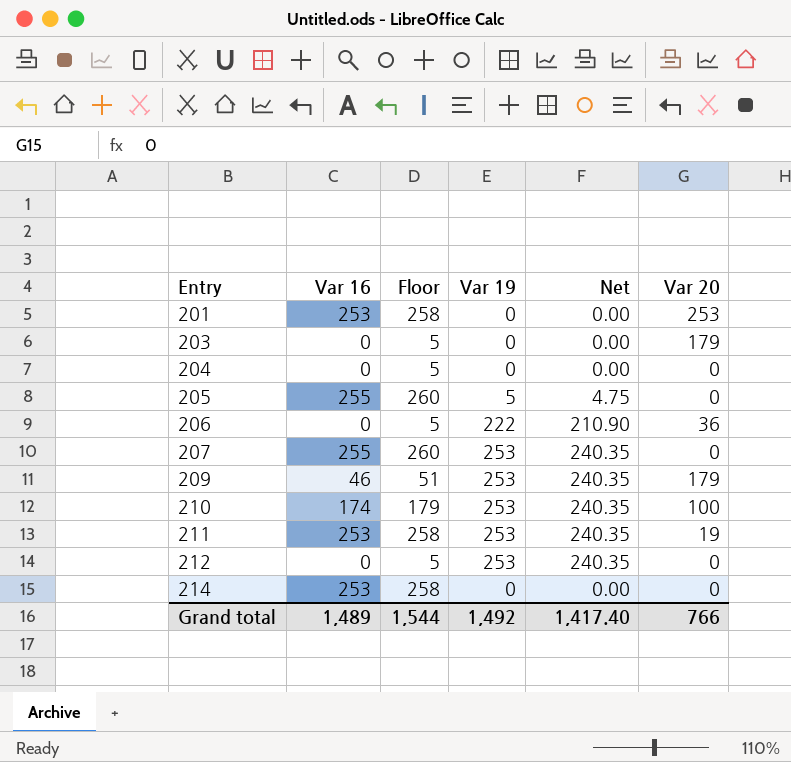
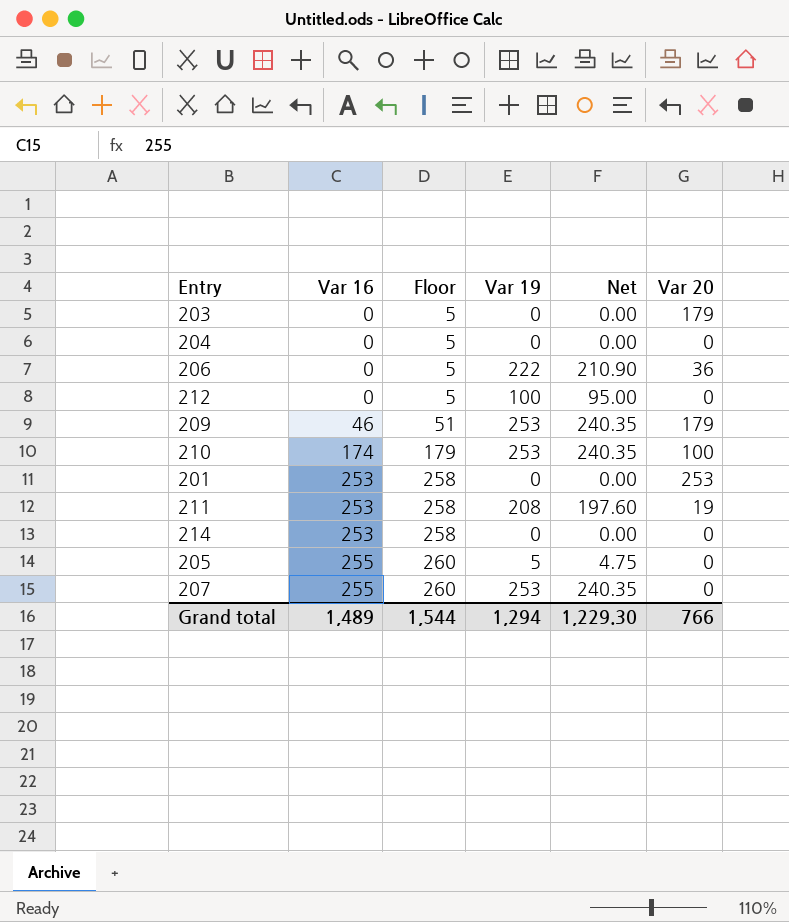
row order: Entry ascending -> Var 16 ascending
212 | Var 19: 253 -> 100
212 | Net: 240.35 -> 95.00
211 | Var 19: 253 -> 208
211 | Net: 240.35 -> 197.60
Grand total | Var 19: 1,492 -> 1,294
Grand total | Net: 1,417.40 -> 1,229.30

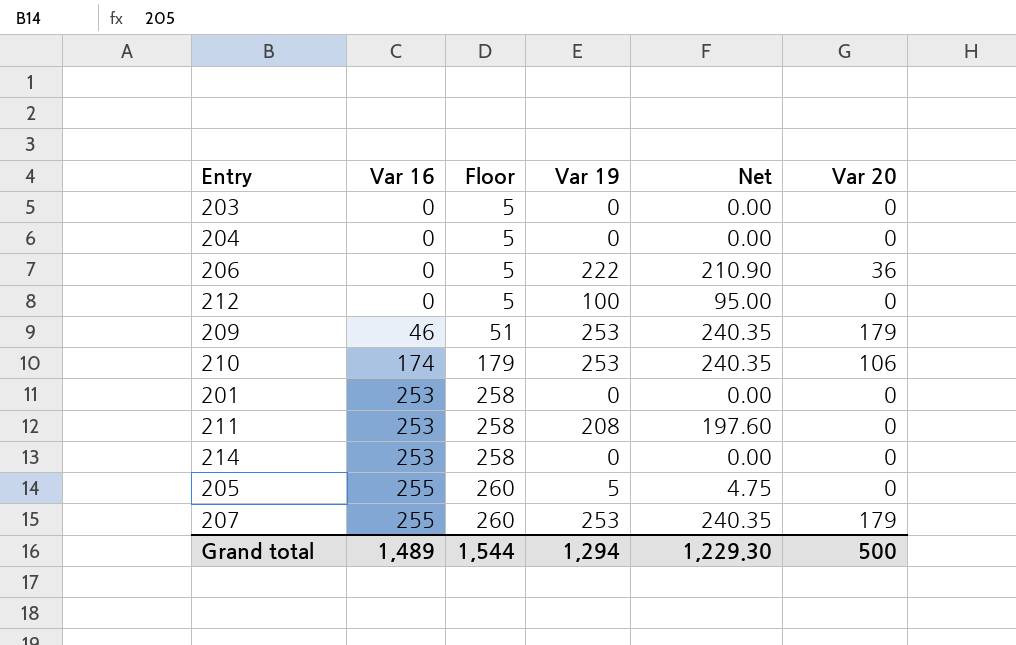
203 | Var 20: 179 -> 0
210 | Var 20: 100 -> 106
201 | Var 20: 253 -> 0
211 | Var 20: 19 -> 0
207 | Var 20: 0 -> 179
Grand total | Var 20: 766 -> 500

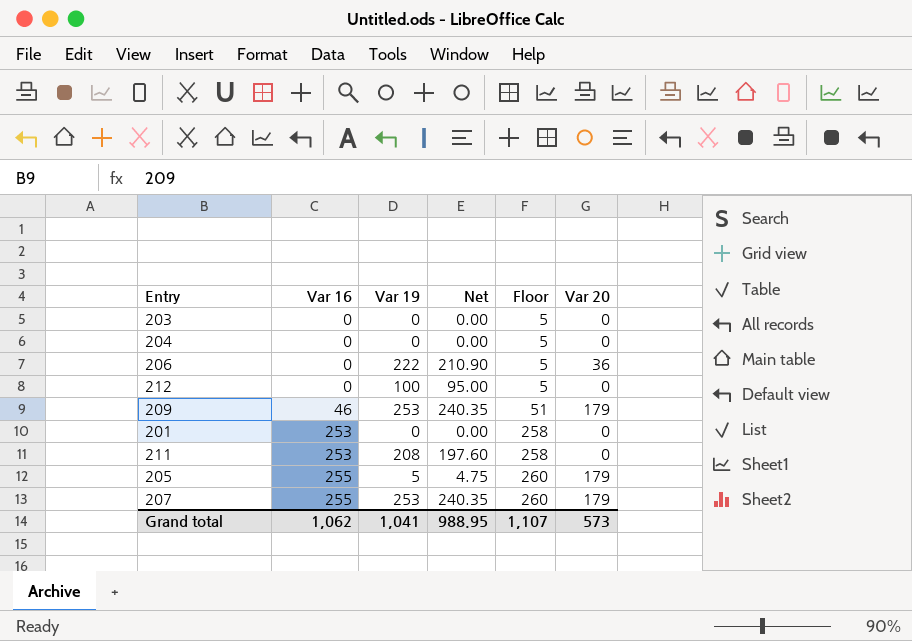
column Floor | position: 3 -> 5
row 210: 174 | 179 | 253 | 240.35 | 106 -> none
row 214: 253 | 258 | 0 | 0.00 | 0 -> none
205 | Var 20: 0 -> 179
Grand total | Var 16: 1,489 -> 1,062
Grand total | Var 19: 1,294 -> 1,041
Grand total | Net: 1,229.30 -> 988.95
Grand total | Floor: 1,544 -> 1,107
Grand total | Var 20: 500 -> 573

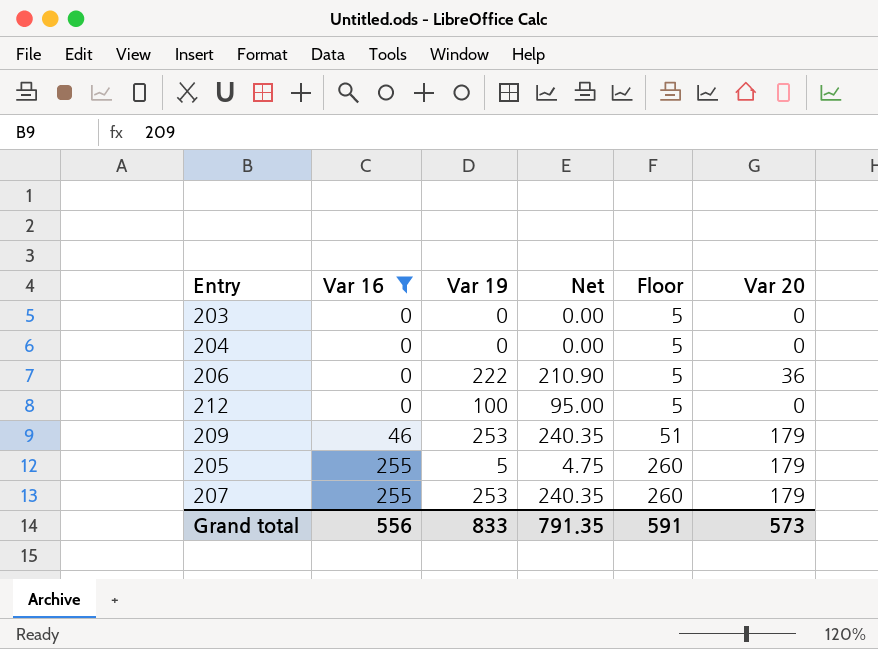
filter: none -> Var 16 != 253
Grand total | Var 16: 1,062 -> 556
Grand total | Var 19: 1,041 -> 833
Grand total | Net: 988.95 -> 791.35
Grand total | Floor: 1,107 -> 591

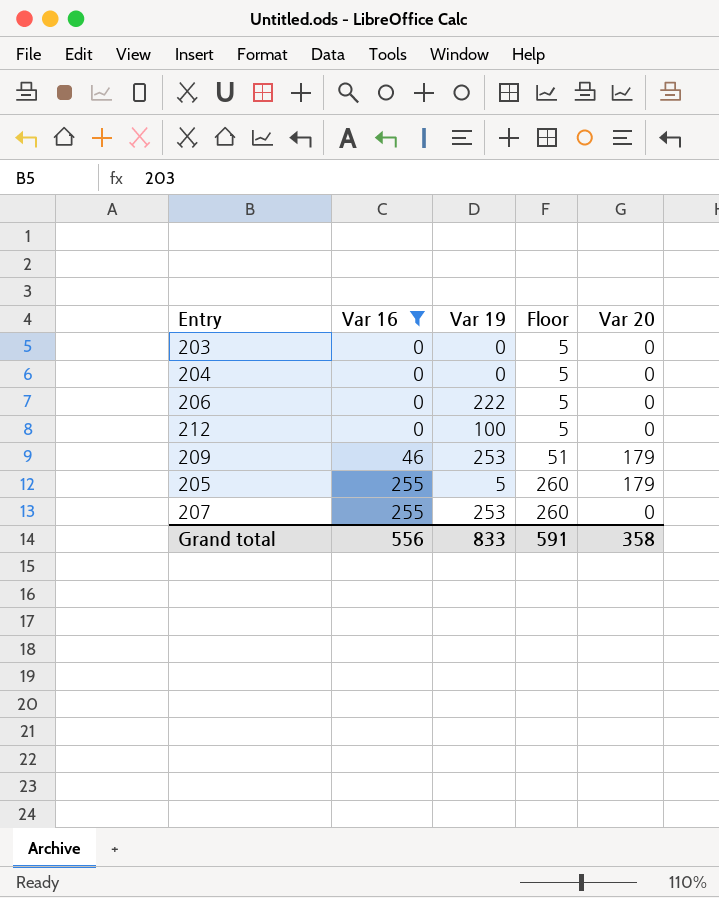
column Net | formula: [Var 19] * 0.95 -> none
206 | Var 20: 36 -> 0
207 | Var 20: 179 -> 0
Grand total | Var 20: 573 -> 358

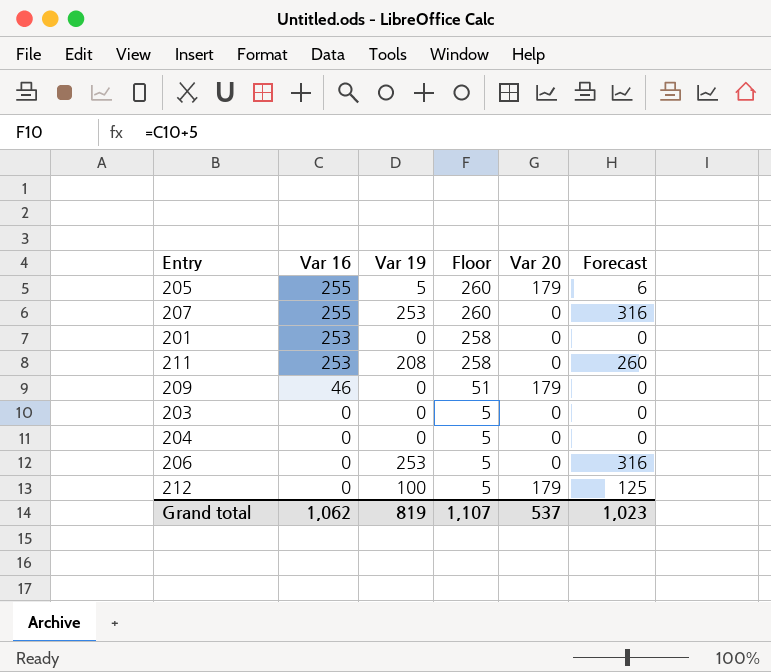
filter: Var 16 != 253 -> none
row order: Var 16 ascending -> Var 16 descending
column Forecast | formula: none -> [Var 19] * 1.25
209 | Var 19: 253 -> 0
206 | Var 19: 222 -> 253
212 | Var 20: 0 -> 179
Grand total | Var 16: 556 -> 1,062
Grand total | Var 19: 833 -> 819
Grand total | Floor: 591 -> 1,107
Grand total | Var 20: 358 -> 537

